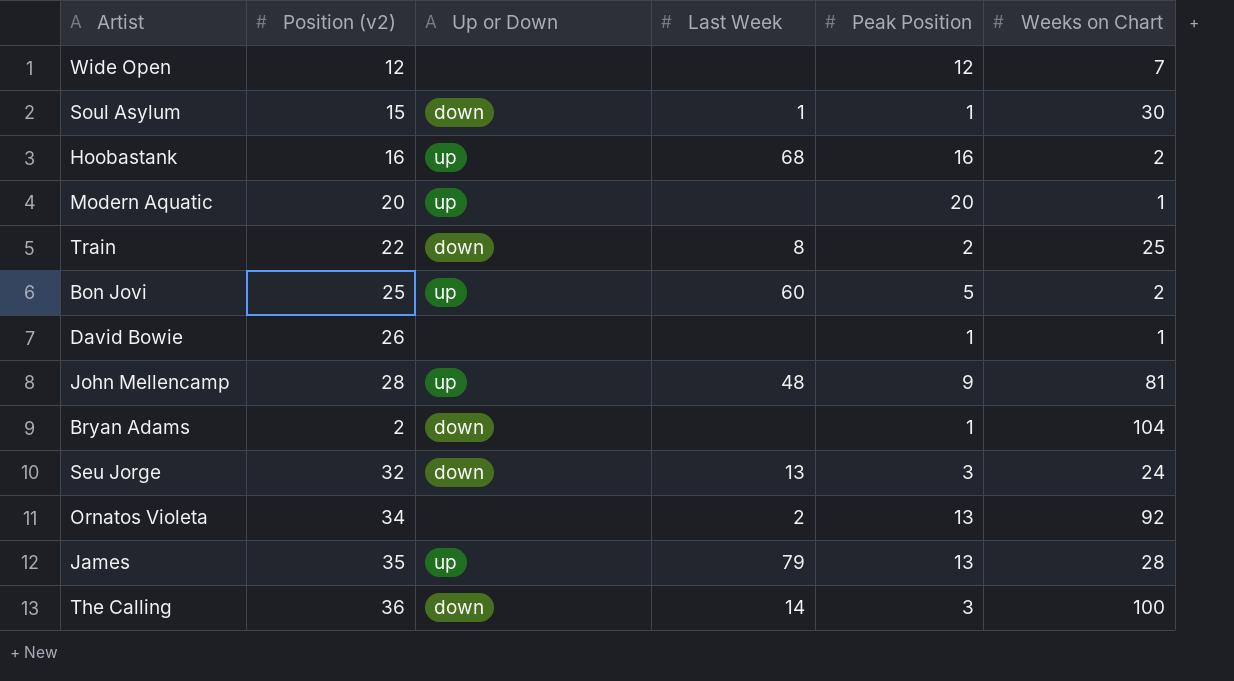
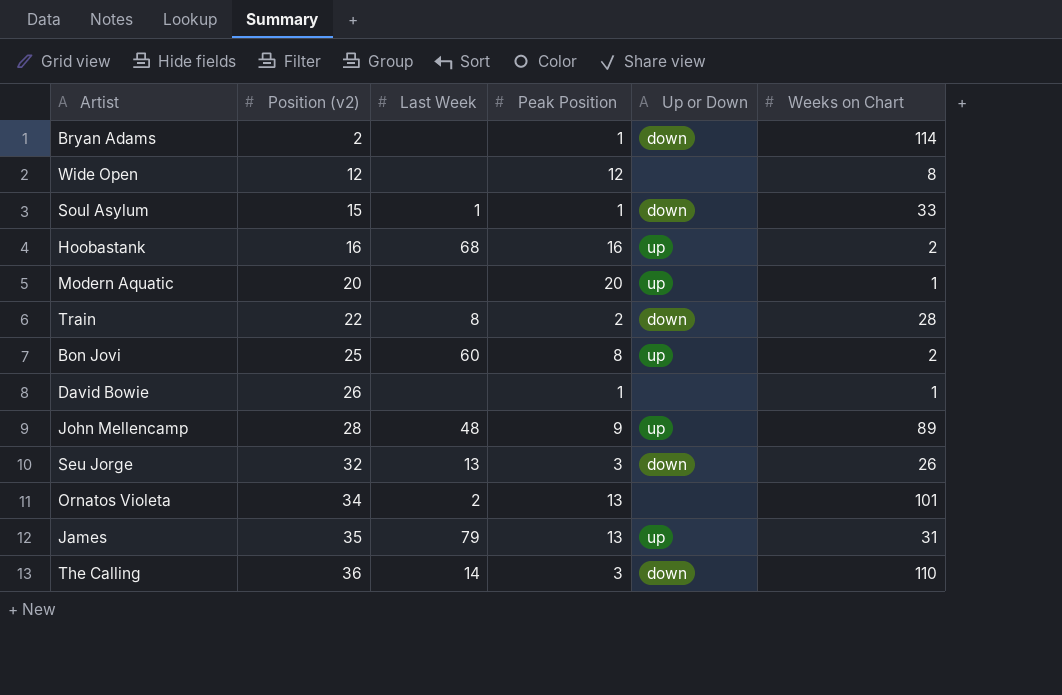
row order: none -> Position (v2) ascending
column Up or Down | position: 3 -> 5
Bryan Adams | Weeks on Chart: 104 -> 114
Wide Open | Weeks on Chart: 7 -> 8
Soul Asylum | Weeks on Chart: 30 -> 33
Train | Weeks on Chart: 25 -> 28
Bon Jovi | Peak Position: 5 -> 8
John Mellencamp | Weeks on Chart: 81 -> 89
Seu Jorge | Weeks on Chart: 24 -> 26
Ornatos Violeta | Weeks on Chart: 92 -> 101
James | Weeks on Chart: 28 -> 31
The Calling | Weeks on Chart: 100 -> 110

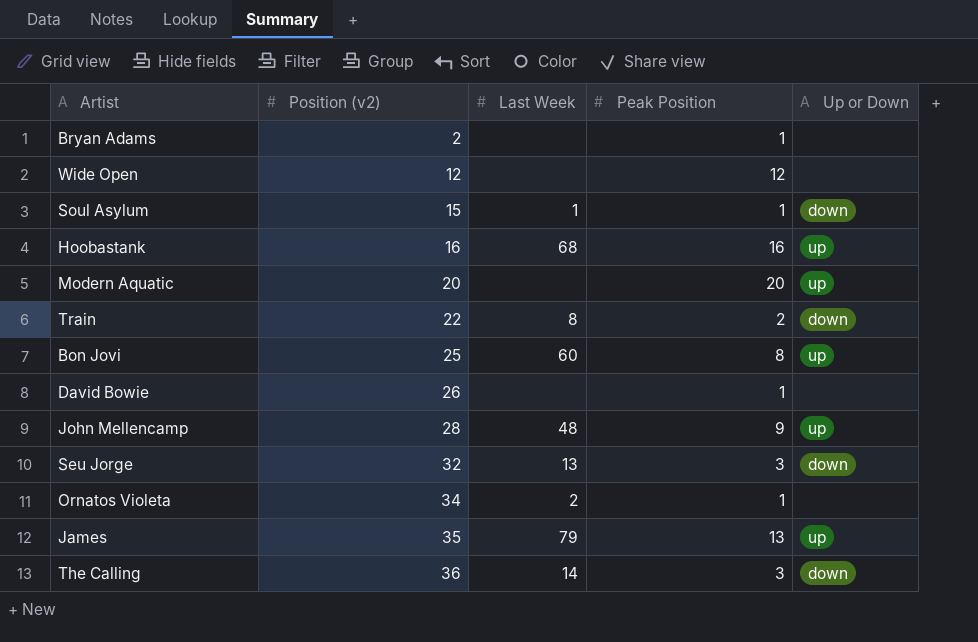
column Weeks on Chart | position: 6 -> none
Bryan Adams | Up or Down: down -> none
Ornatos Violeta | Peak Position: 13 -> 1

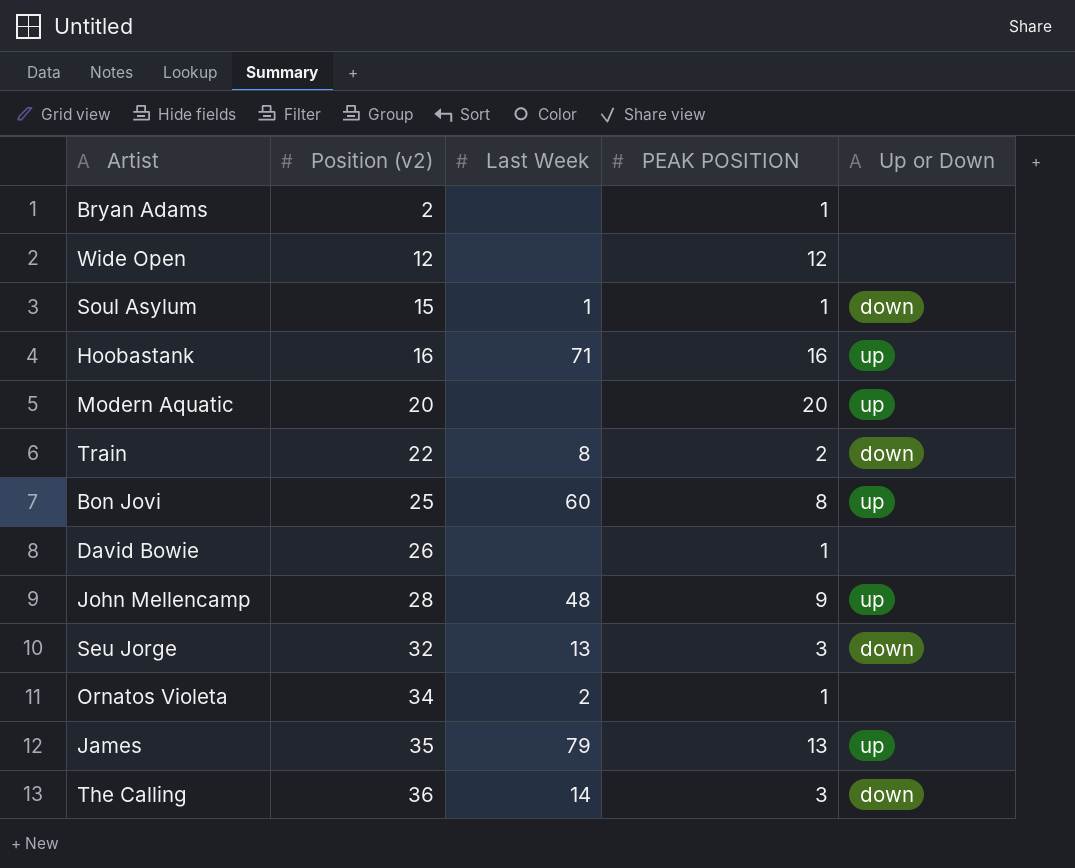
column name: Peak Position -> PEAK POSITION
Hoobastank | Last Week: 68 -> 71

